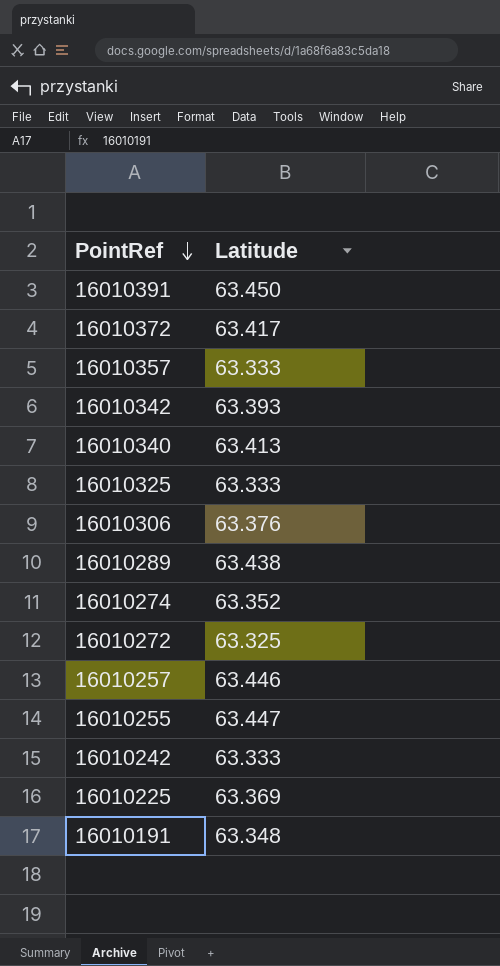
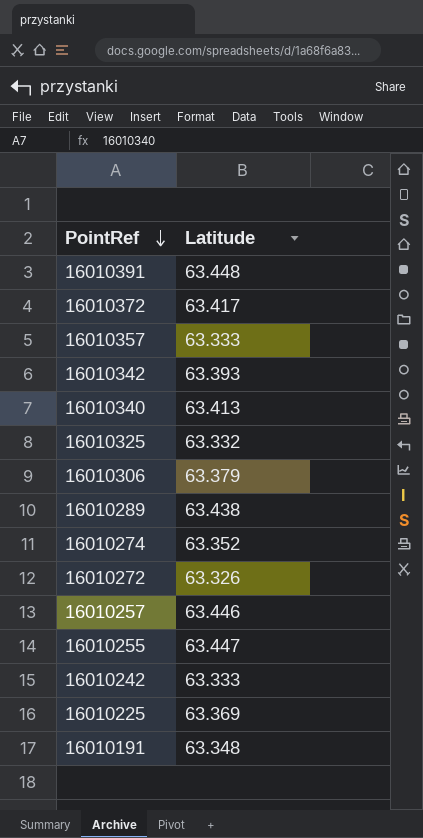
16010391 | Latitude: 63.450 -> 63.448
16010325 | Latitude: 63.333 -> 63.332
16010306 | Latitude: 63.376 -> 63.379
16010272 | Latitude: 63.325 -> 63.326

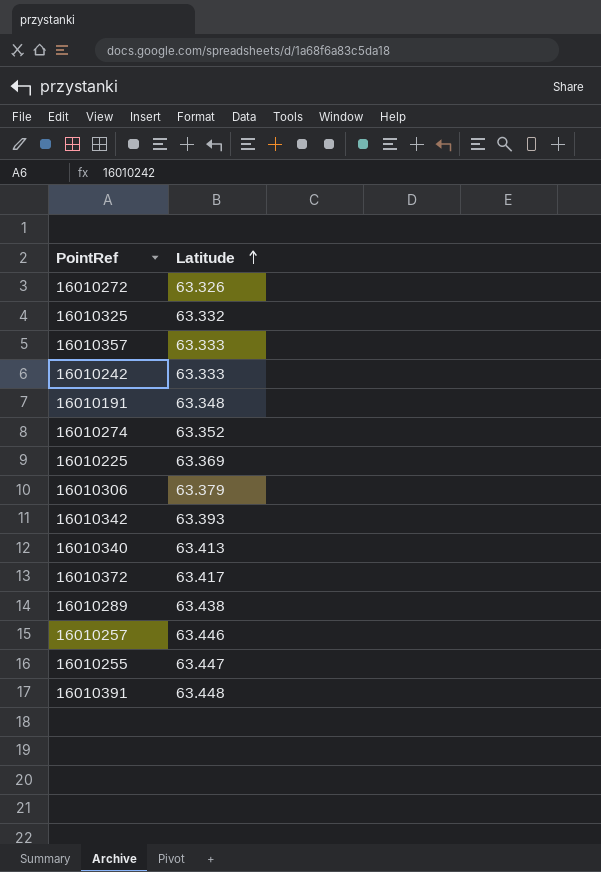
row order: PointRef descending -> Latitude ascending

